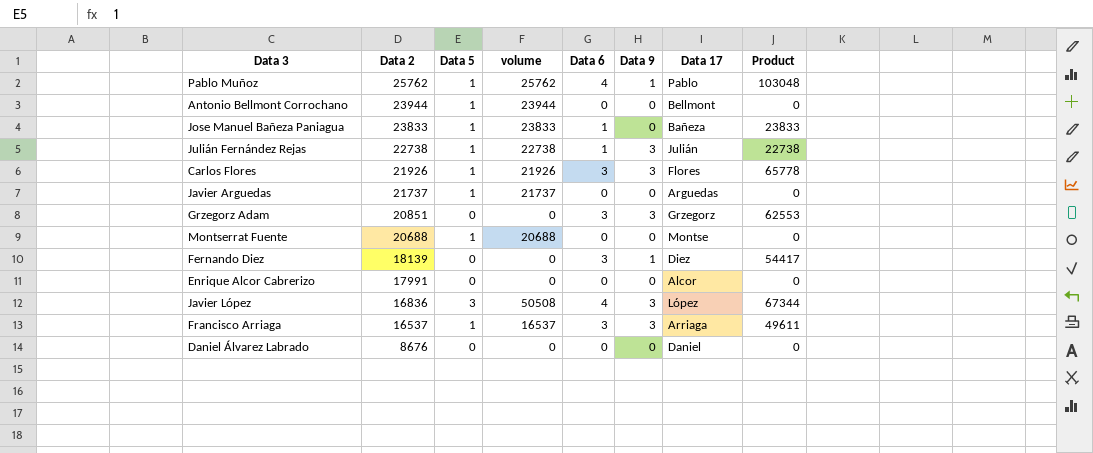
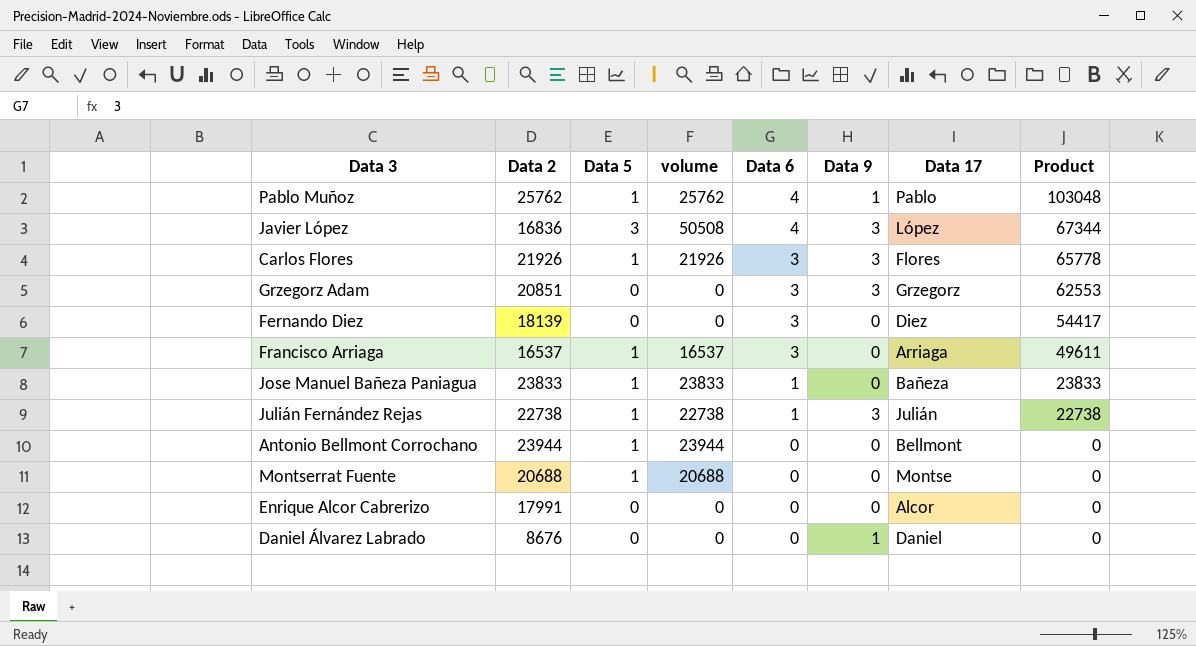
row order: Data 2 descending -> Data 6 descending
row Javier Arguedas: 21737 | 1 | 21737 | 0 | 0 | Arguedas | 0 -> none
Fernando Diez | Data 9: 1 -> 0
Francisco Arriaga | Data 9: 3 -> 0
Daniel Álvarez Labrado | Data 9: 0 -> 1

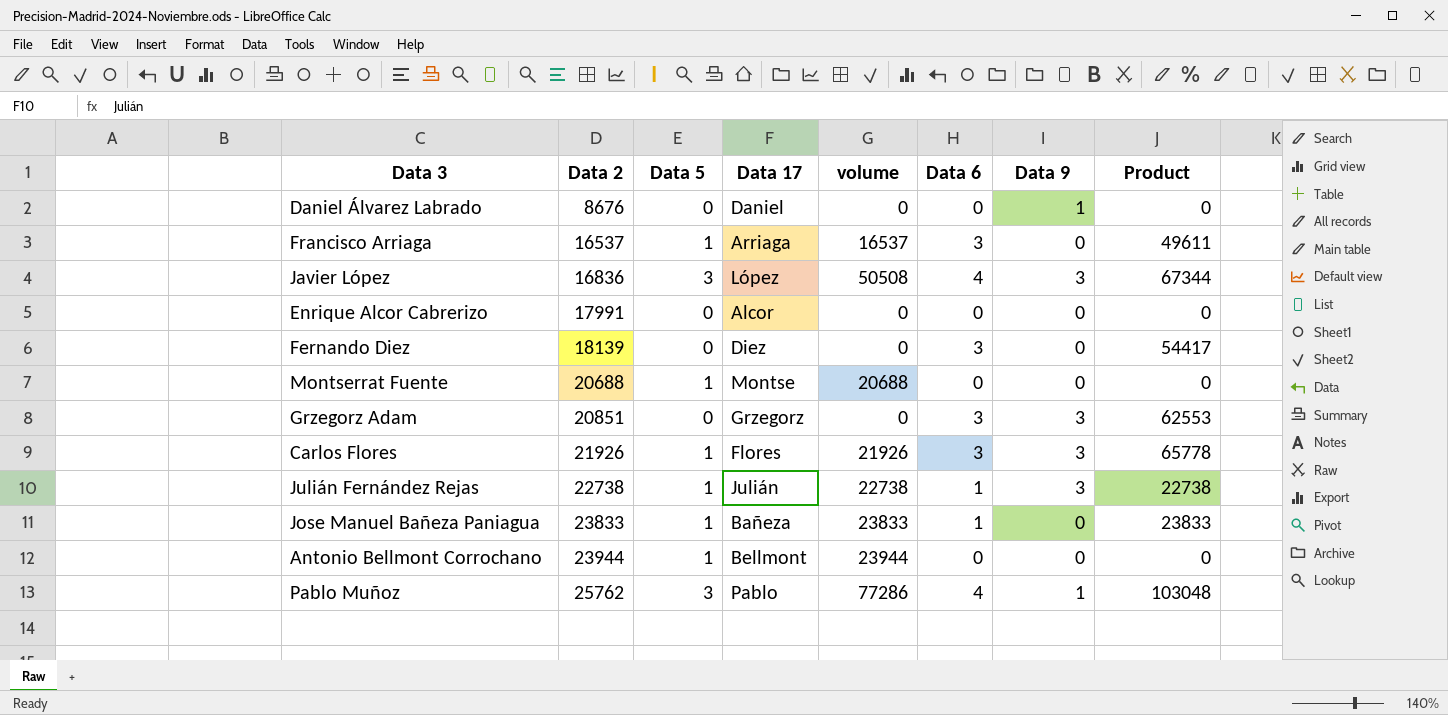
row order: Data 6 descending -> Data 2 ascending
column Data 17 | position: 7 -> 4
Pablo Muñoz | Data 5: 1 -> 3
Pablo Muñoz | volume: 25762 -> 77286

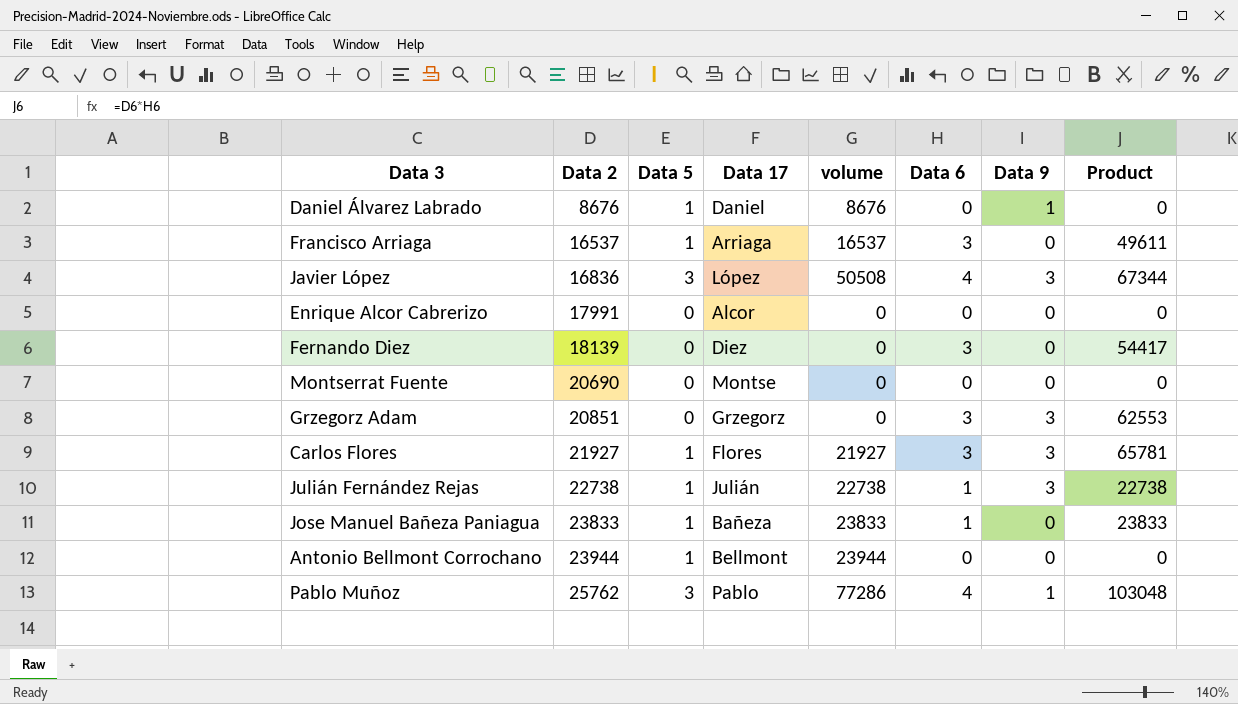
Daniel Álvarez Labrado | Data 5: 0 -> 1
Daniel Álvarez Labrado | volume: 0 -> 8676
Montserrat Fuente | Data 2: 20688 -> 20690
Montserrat Fuente | Data 5: 1 -> 0
Montserrat Fuente | volume: 20688 -> 0
Carlos Flores | Data 2: 21926 -> 21927
Carlos Flores | volume: 21926 -> 21927
Carlos Flores | Product: 65778 -> 65781

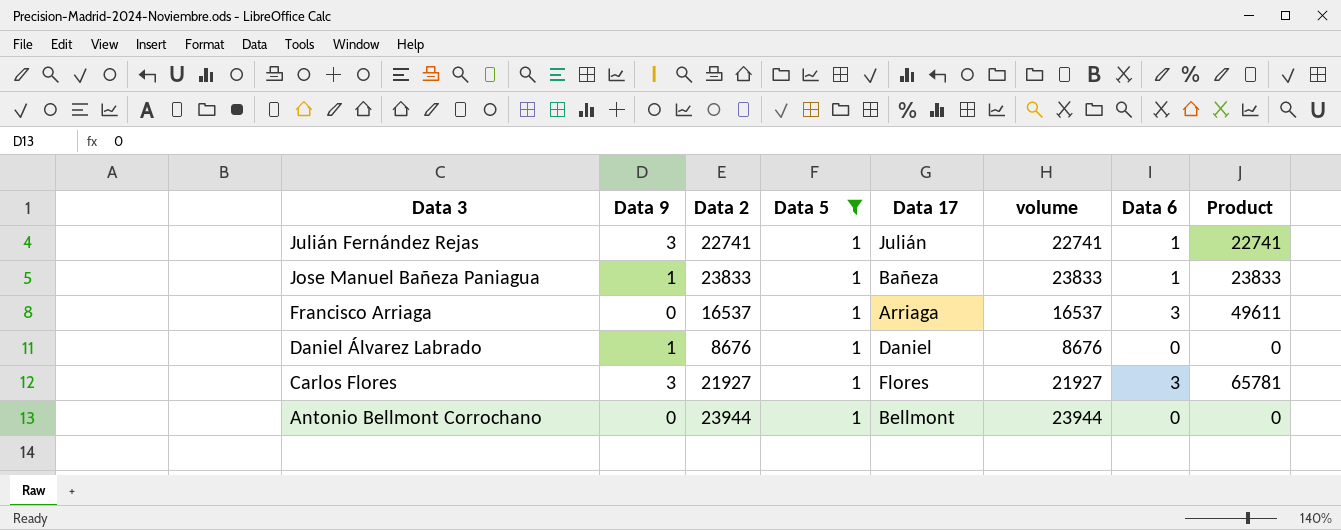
filter: none -> Data 5 = 1
row order: Data 2 ascending -> Data 3 descending
column Data 9 | position: 7 -> 2
Julián Fernández Rejas | Data 2: 22738 -> 22741
Julián Fernández Rejas | volume: 22738 -> 22741
Julián Fernández Rejas | Product: 22738 -> 22741
Jose Manuel Bañeza Paniagua | Data 9: 0 -> 1

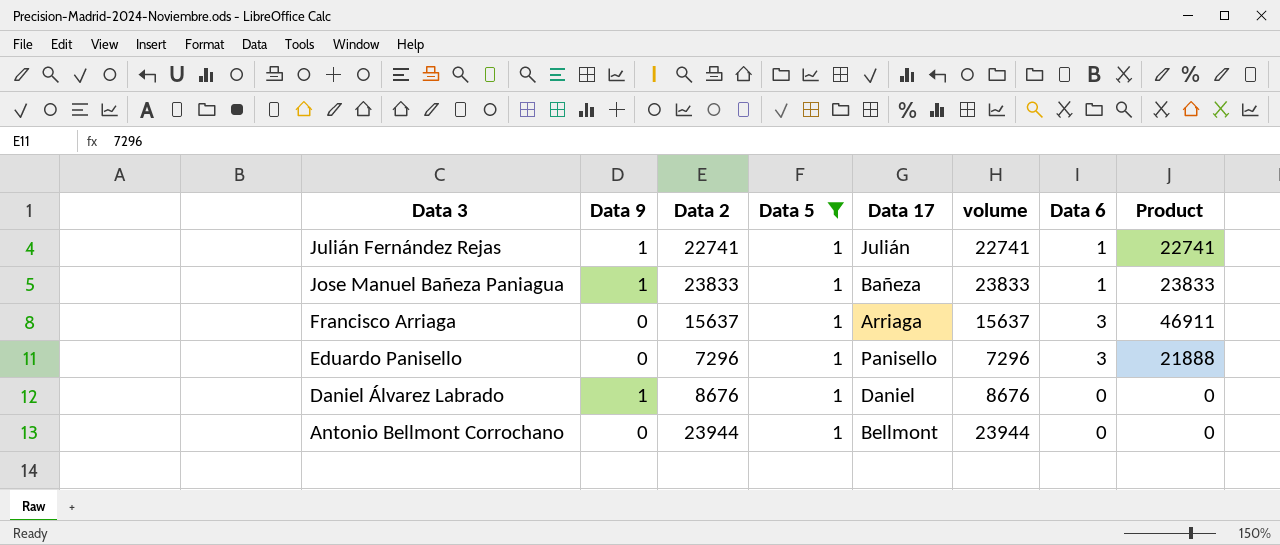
row Carlos Flores: 3 | 21927 | 1 | Flores | 21927 | 3 | 65781 -> none
Julián Fernández Rejas | Data 9: 3 -> 1
Francisco Arriaga | Data 2: 16537 -> 15637
Francisco Arriaga | volume: 16537 -> 15637
Francisco Arriaga | Product: 49611 -> 46911
row Eduardo Panisello: none -> 0 | 7296 | 1 | Panisello | 7296 | 3 | 21888

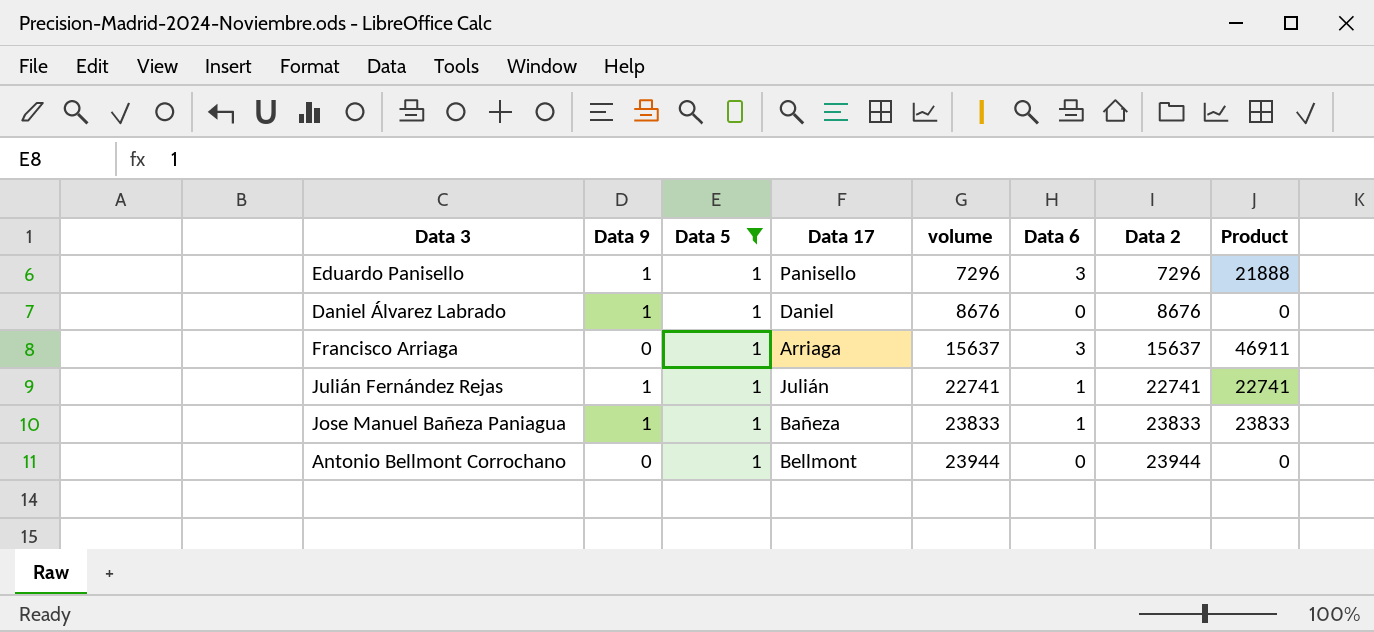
row order: Data 3 descending -> volume ascending
column Data 2 | position: 3 -> 7
Eduardo Panisello | Data 9: 0 -> 1

